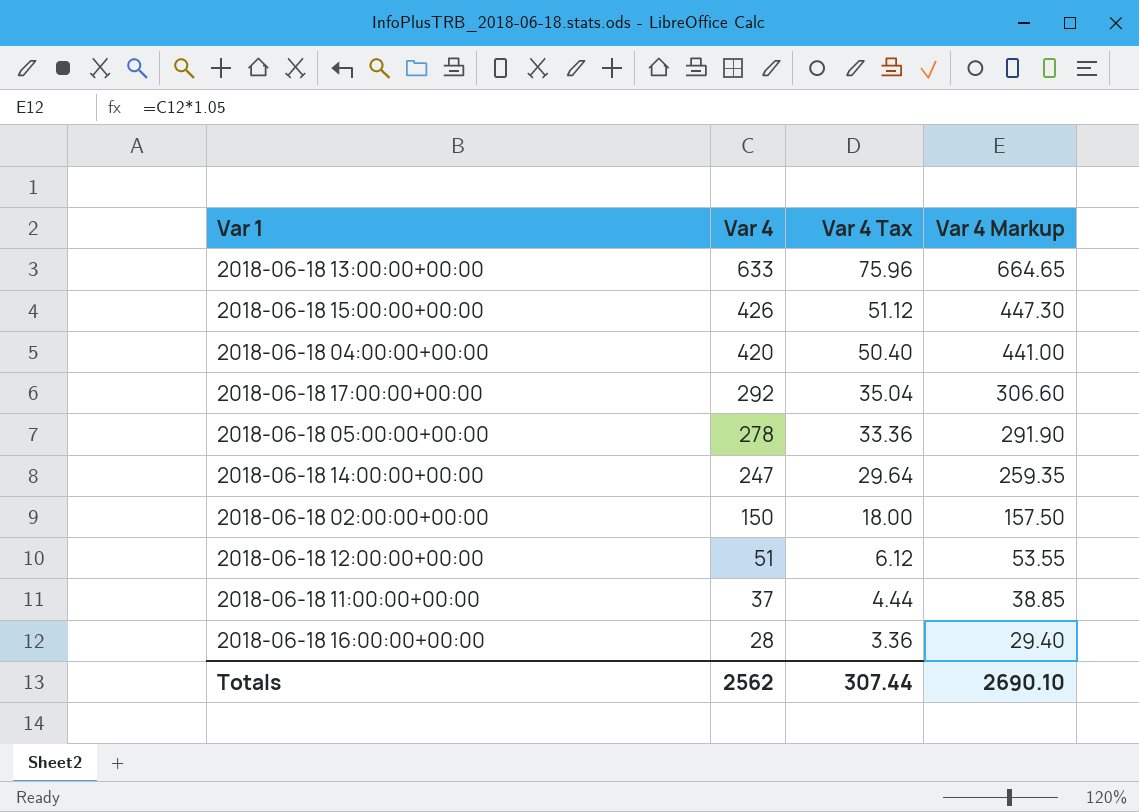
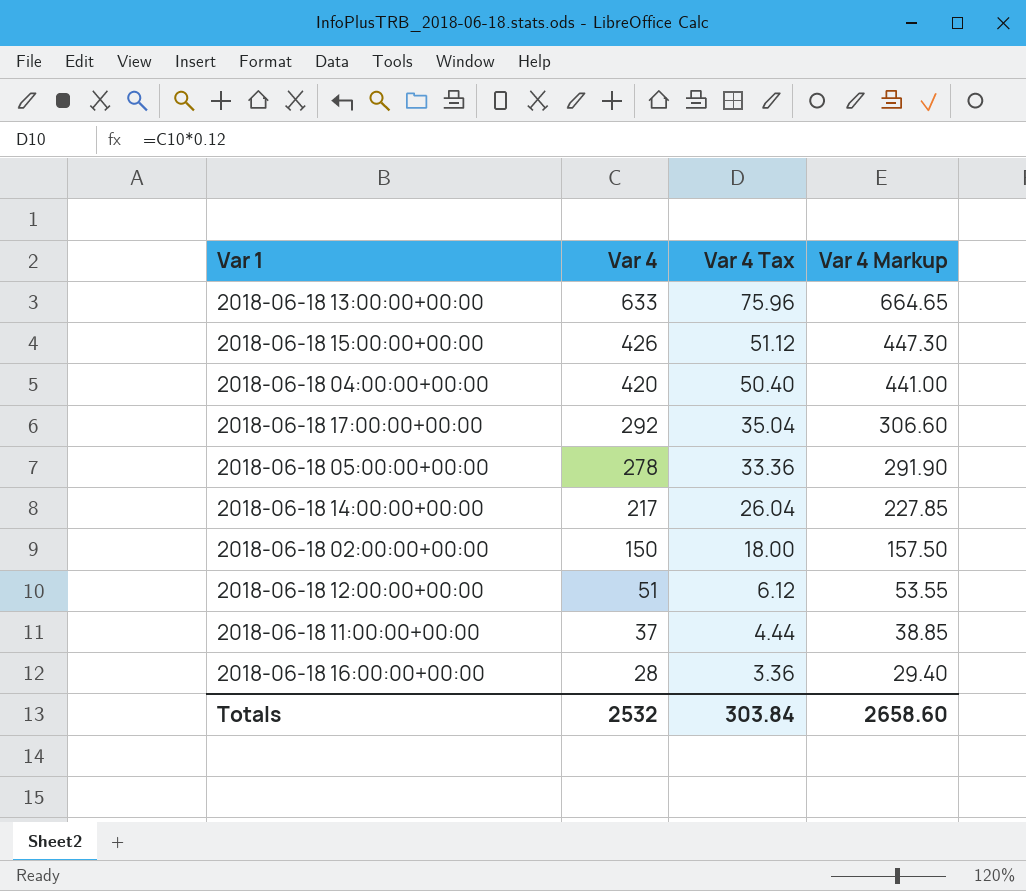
2018-06-18 14:00:00+00:00 | Var 4: 247 -> 217
2018-06-18 14:00:00+00:00 | Var 4 Tax: 29.64 -> 26.04
2018-06-18 14:00:00+00:00 | Var 4 Markup: 259.35 -> 227.85
Totals | Var 4: 2562 -> 2532
Totals | Var 4 Tax: 307.44 -> 303.84
Totals | Var 4 Markup: 2690.10 -> 2658.60

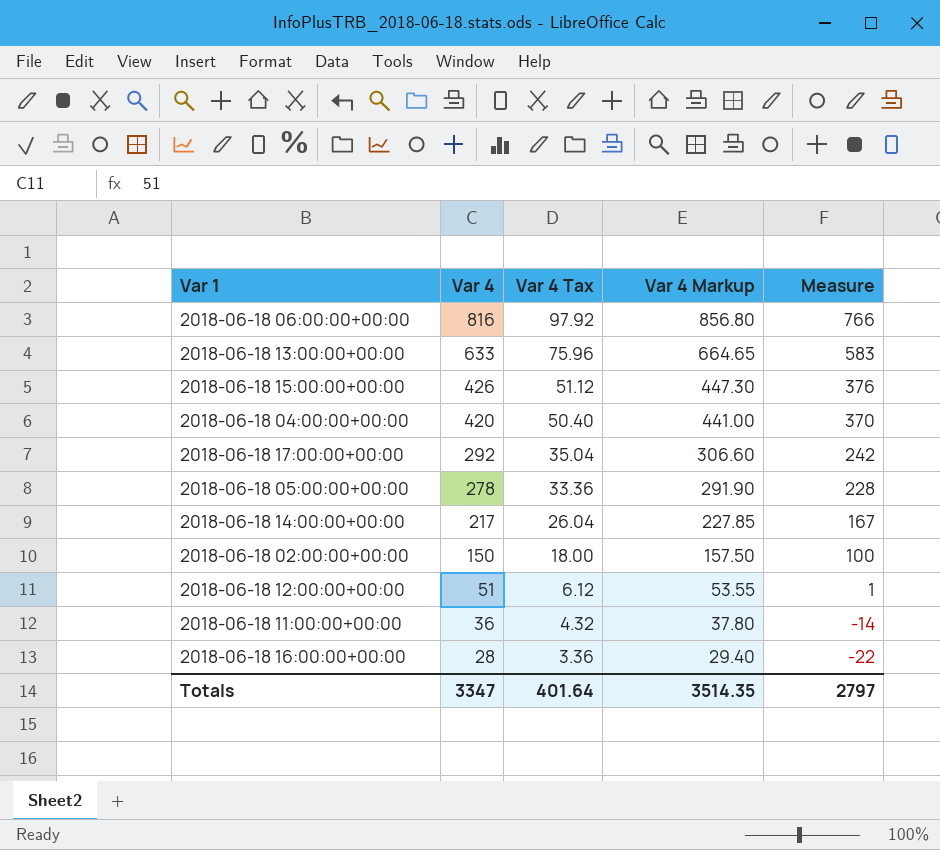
column Measure | formula: none -> [Var 4] - 50
row 2018-06-18 06:00:00+00:00: none -> 816 | 97.92 | 856.80 | 766
2018-06-18 11:00:00+00:00 | Var 4: 37 -> 36
2018-06-18 11:00:00+00:00 | Var 4 Tax: 4.44 -> 4.32
2018-06-18 11:00:00+00:00 | Var 4 Markup: 38.85 -> 37.80
Totals | Var 4: 2532 -> 3347
Totals | Var 4 Tax: 303.84 -> 401.64
Totals | Var 4 Markup: 2658.60 -> 3514.35

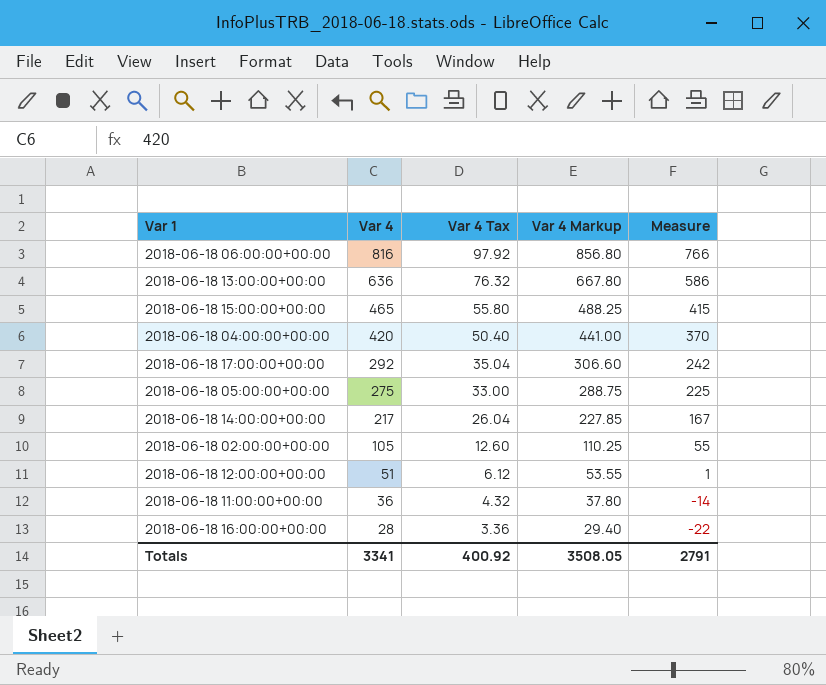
2018-06-18 13:00:00+00:00 | Var 4: 633 -> 636
2018-06-18 13:00:00+00:00 | Var 4 Tax: 75.96 -> 76.32
2018-06-18 13:00:00+00:00 | Var 4 Markup: 664.65 -> 667.80
2018-06-18 13:00:00+00:00 | Measure: 583 -> 586
2018-06-18 15:00:00+00:00 | Var 4: 426 -> 465
2018-06-18 15:00:00+00:00 | Var 4 Tax: 51.12 -> 55.80
2018-06-18 15:00:00+00:00 | Var 4 Markup: 447.30 -> 488.25
2018-06-18 15:00:00+00:00 | Measure: 376 -> 415
2018-06-18 05:00:00+00:00 | Var 4: 278 -> 275
2018-06-18 05:00:00+00:00 | Var 4 Tax: 33.36 -> 33.00
2018-06-18 05:00:00+00:00 | Var 4 Markup: 291.90 -> 288.75
2018-06-18 05:00:00+00:00 | Measure: 228 -> 225
2018-06-18 02:00:00+00:00 | Var 4: 150 -> 105
2018-06-18 02:00:00+00:00 | Var 4 Tax: 18.00 -> 12.60
2018-06-18 02:00:00+00:00 | Var 4 Markup: 157.50 -> 110.25
2018-06-18 02:00:00+00:00 | Measure: 100 -> 55
Totals | Var 4: 3347 -> 3341
Totals | Var 4 Tax: 401.64 -> 400.92
Totals | Var 4 Markup: 3514.35 -> 3508.05
Totals | Measure: 2797 -> 2791

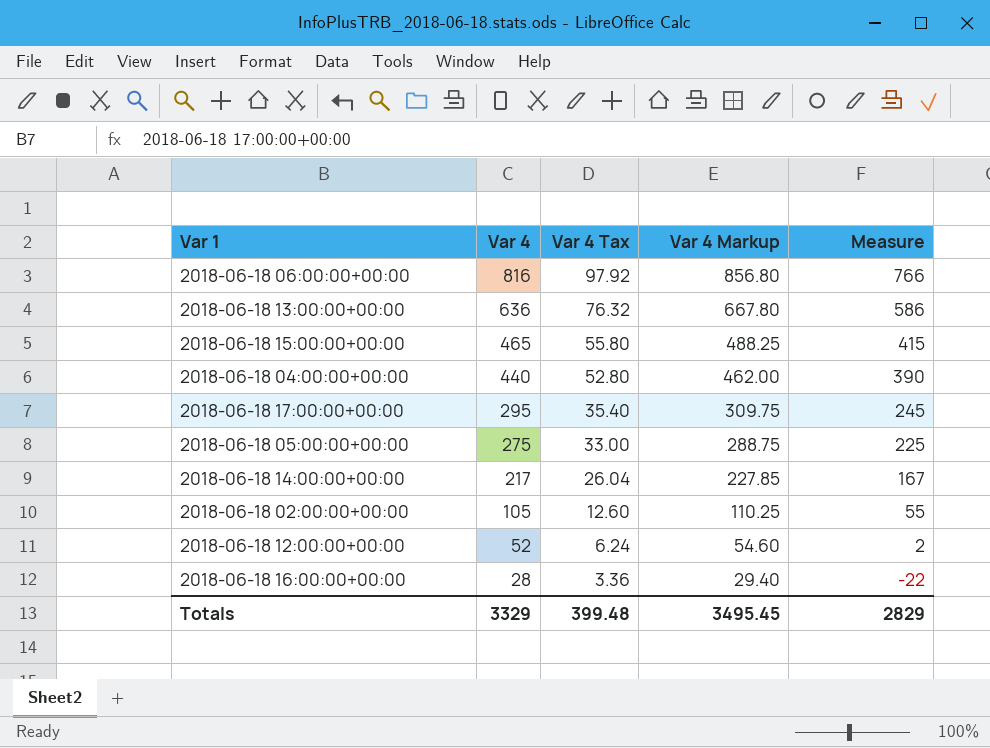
row 2018-06-18 11:00:00+00:00: 36 | 4.32 | 37.80 | -14 -> none
2018-06-18 04:00:00+00:00 | Var 4: 420 -> 440
2018-06-18 04:00:00+00:00 | Var 4 Tax: 50.40 -> 52.80
2018-06-18 04:00:00+00:00 | Var 4 Markup: 441.00 -> 462.00
2018-06-18 04:00:00+00:00 | Measure: 370 -> 390
2018-06-18 17:00:00+00:00 | Var 4: 292 -> 295
2018-06-18 17:00:00+00:00 | Var 4 Tax: 35.04 -> 35.40
2018-06-18 17:00:00+00:00 | Var 4 Markup: 306.60 -> 309.75
2018-06-18 17:00:00+00:00 | Measure: 242 -> 245
2018-06-18 12:00:00+00:00 | Var 4: 51 -> 52
2018-06-18 12:00:00+00:00 | Var 4 Tax: 6.12 -> 6.24
2018-06-18 12:00:00+00:00 | Var 4 Markup: 53.55 -> 54.60
2018-06-18 12:00:00+00:00 | Measure: 1 -> 2
Totals | Var 4: 3341 -> 3329
Totals | Var 4 Tax: 400.92 -> 399.48
Totals | Var 4 Markup: 3508.05 -> 3495.45
Totals | Measure: 2791 -> 2829

